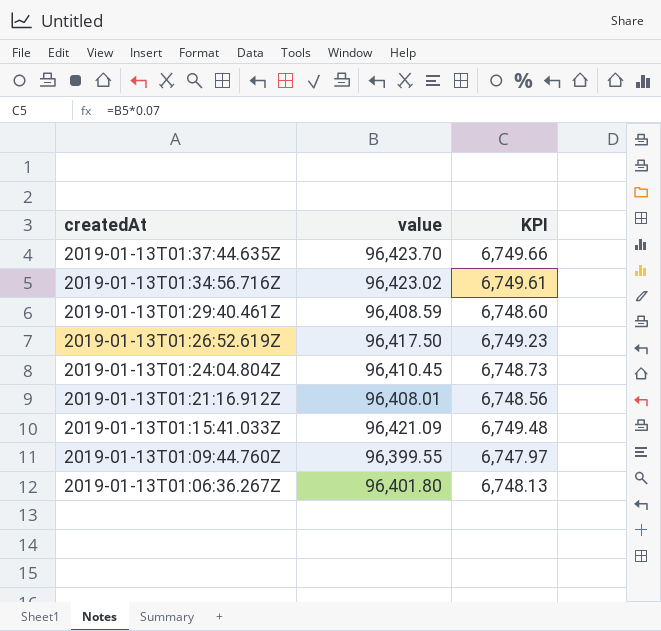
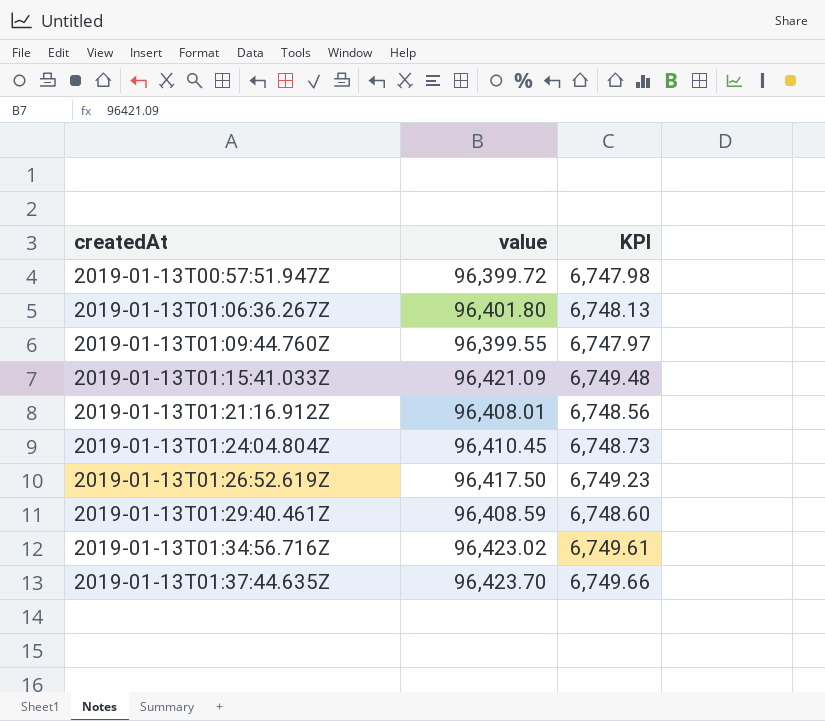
row order: createdAt descending -> createdAt ascending
row 2019-01-13T00:57:51.947Z: none -> 96,399.72 | 6,747.98

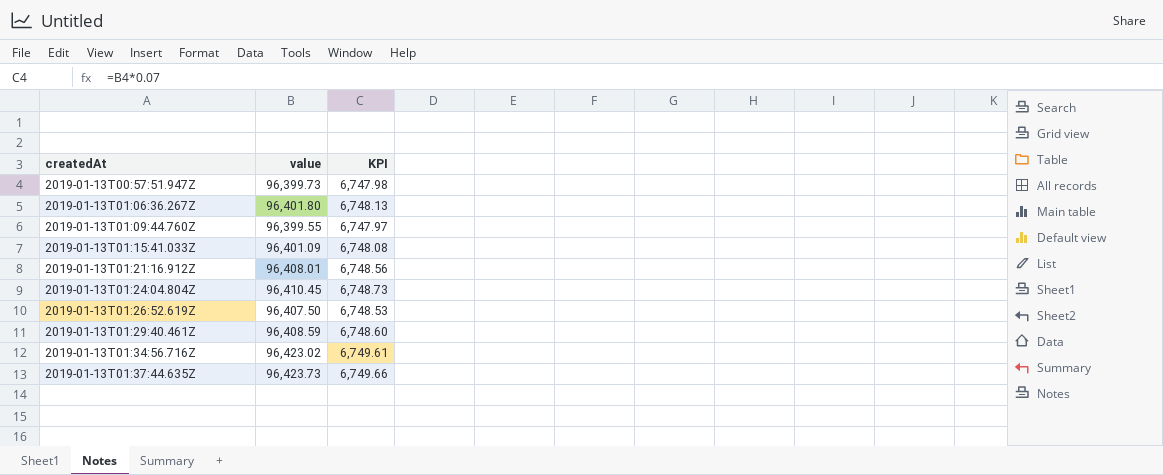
2019-01-13T00:57:51.947Z | value: 96,399.72 -> 96,399.73
2019-01-13T01:15:41.033Z | value: 96,421.09 -> 96,401.09
2019-01-13T01:15:41.033Z | KPI: 6,749.48 -> 6,748.08
2019-01-13T01:26:52.619Z | value: 96,417.50 -> 96,407.50
2019-01-13T01:26:52.619Z | KPI: 6,749.23 -> 6,748.53
2019-01-13T01:37:44.635Z | value: 96,423.70 -> 96,423.73

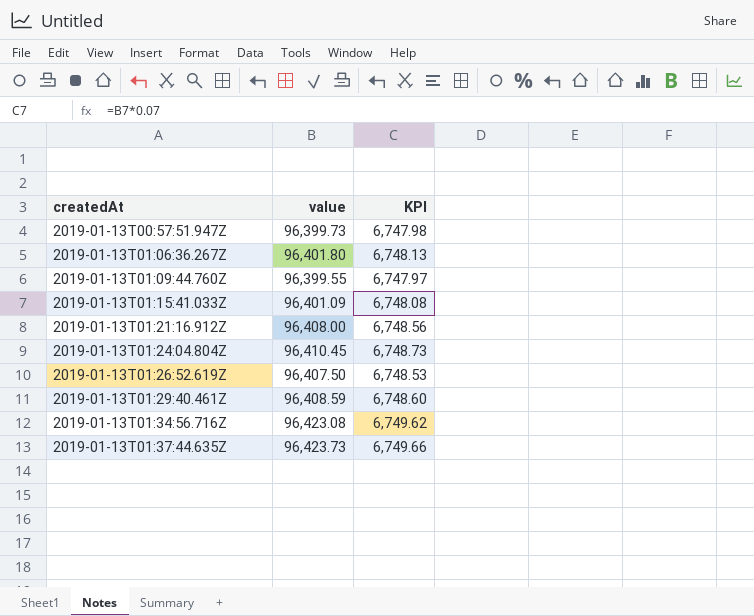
2019-01-13T01:21:16.912Z | value: 96,408.01 -> 96,408.00
2019-01-13T01:34:56.716Z | value: 96,423.02 -> 96,423.08
2019-01-13T01:34:56.716Z | KPI: 6,749.61 -> 6,749.62

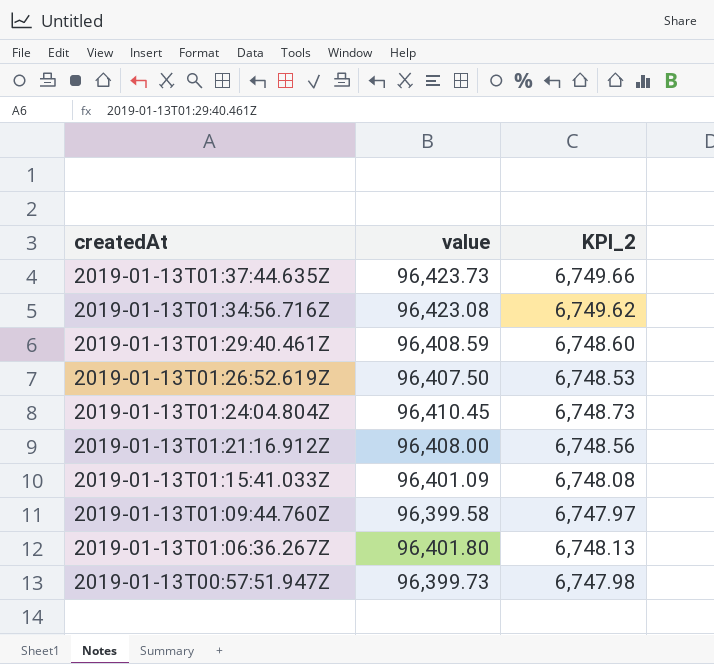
row order: createdAt ascending -> createdAt descending
column name: KPI -> KPI_2
2019-01-13T01:09:44.760Z | value: 96,399.55 -> 96,399.58

